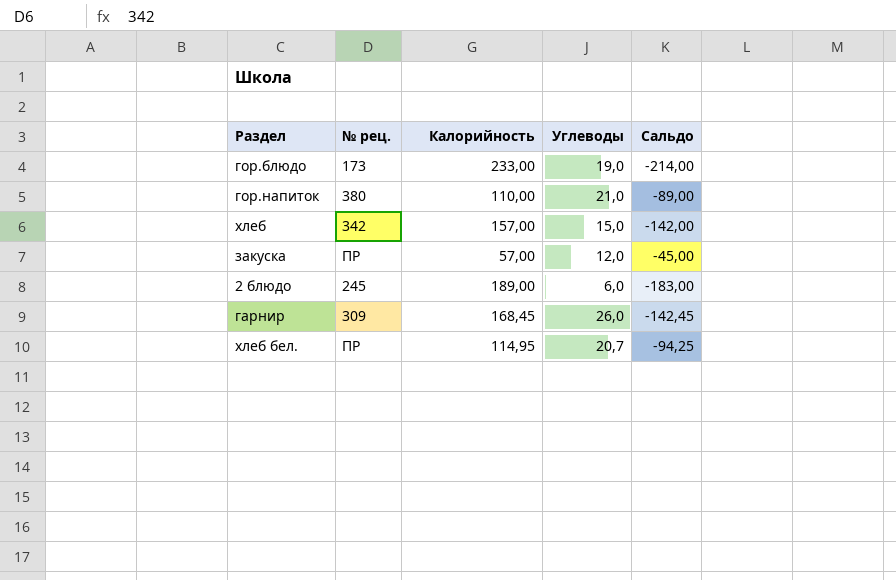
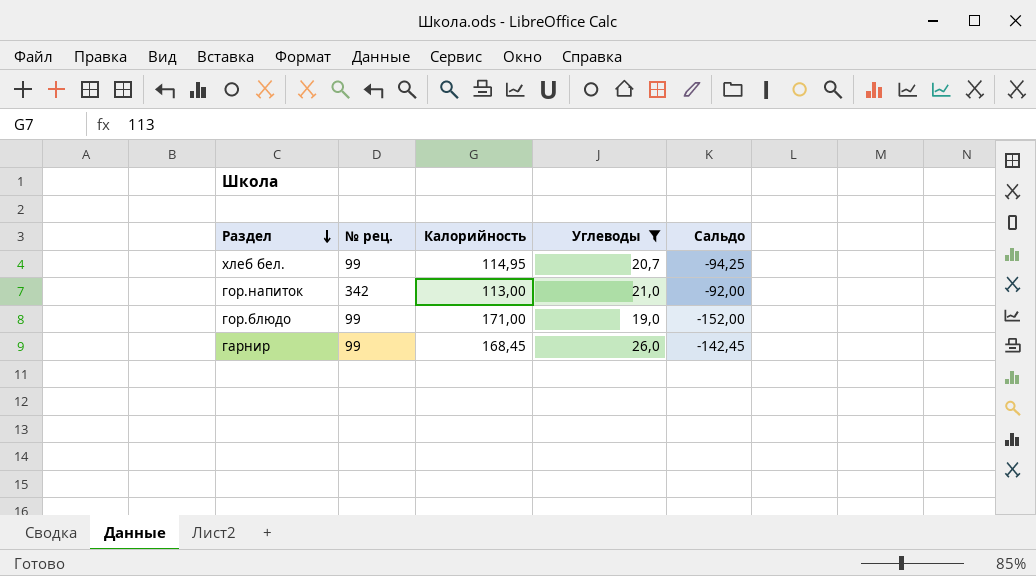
filter: none -> Углеводы >= 19,0
row order: none -> Раздел descending
хлеб бел. | № рец.: ПР -> 99
гор.напиток | № рец.: 380 -> 342
гор.напиток | Калорийность: 110,00 -> 113,00
гор.напиток | Сальдо: -89,00 -> -92,00
гор.блюдо | № рец.: 173 -> 99
гор.блюдо | Калорийность: 233,00 -> 171,00
гор.блюдо | Сальдо: -214,00 -> -152,00
гарнир | № рец.: 309 -> 99

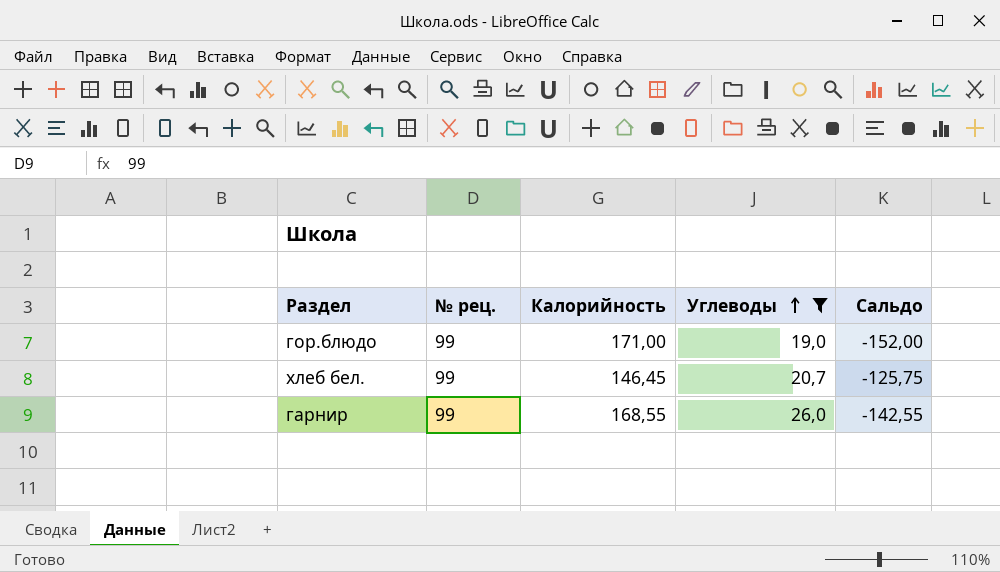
row order: Раздел descending -> Углеводы ascending
row гор.напиток: 342 | 113,00 | 21,0 | -92,00 -> none
хлеб бел. | Калорийность: 114,95 -> 146,45
хлеб бел. | Сальдо: -94,25 -> -125,75
гарнир | Калорийность: 168,45 -> 168,55
гарнир | Сальдо: -142,45 -> -142,55

